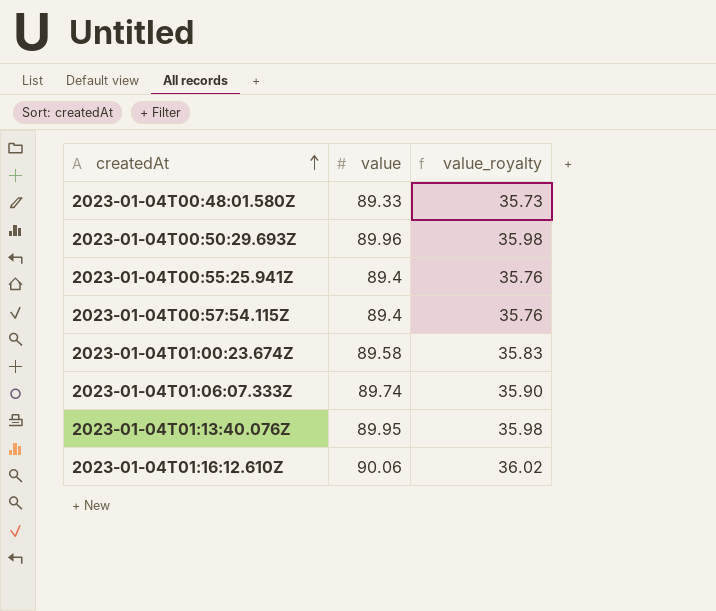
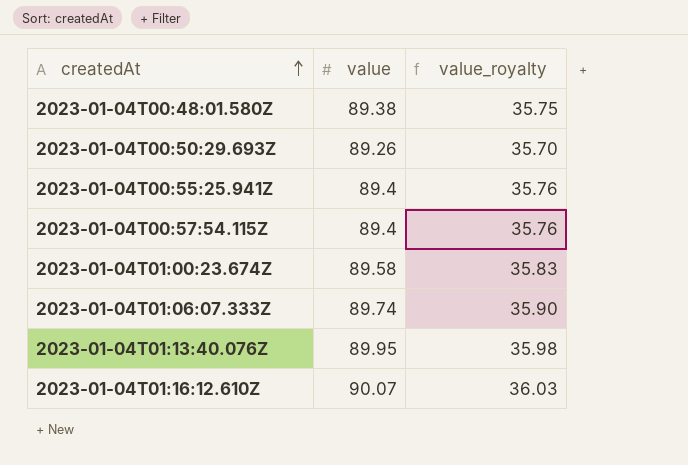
2023-01-04T00:48:01.580Z | value: 89.33 -> 89.38
2023-01-04T00:48:01.580Z | value_royalty: 35.73 -> 35.75
2023-01-04T00:50:29.693Z | value: 89.96 -> 89.26
2023-01-04T00:50:29.693Z | value_royalty: 35.98 -> 35.70
2023-01-04T01:16:12.610Z | value: 90.06 -> 90.07
2023-01-04T01:16:12.610Z | value_royalty: 36.02 -> 36.03

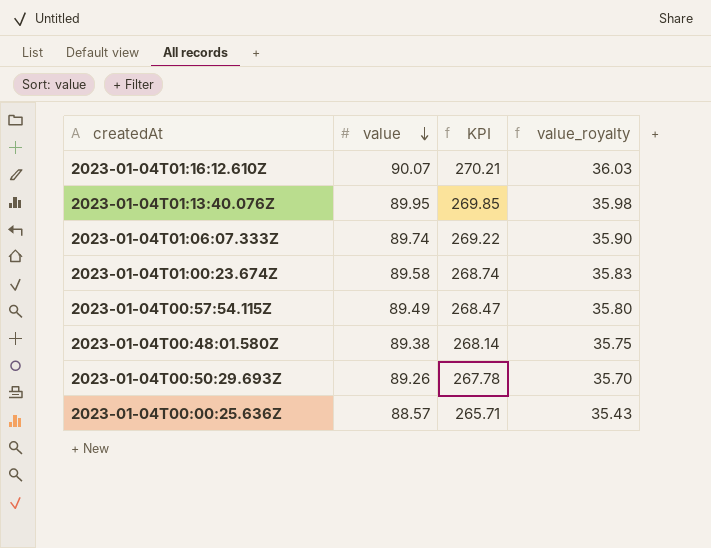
row order: createdAt ascending -> value descending
column KPI | formula: none -> [value] * 3
row 2023-01-04T00:55:25.941Z: 89.4 | 35.76 -> none
2023-01-04T00:57:54.115Z | value: 89.4 -> 89.49
2023-01-04T00:57:54.115Z | value_royalty: 35.76 -> 35.80
row 2023-01-04T00:00:25.636Z: none -> 88.57 | 265.71 | 35.43

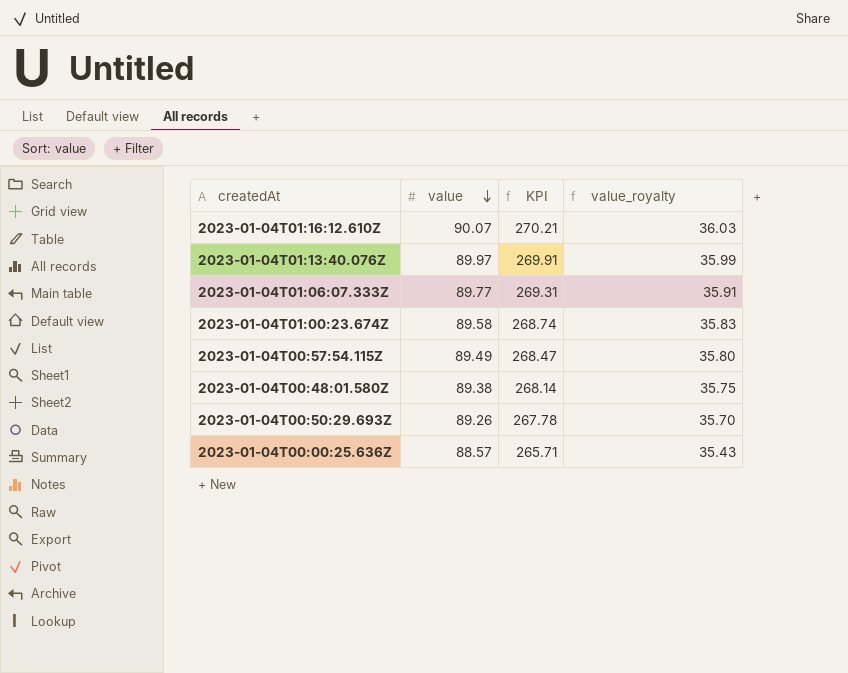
2023-01-04T01:13:40.076Z | value: 89.95 -> 89.97
2023-01-04T01:13:40.076Z | KPI: 269.85 -> 269.91
2023-01-04T01:13:40.076Z | value_royalty: 35.98 -> 35.99
2023-01-04T01:06:07.333Z | value: 89.74 -> 89.77
2023-01-04T01:06:07.333Z | KPI: 269.22 -> 269.31
2023-01-04T01:06:07.333Z | value_royalty: 35.90 -> 35.91

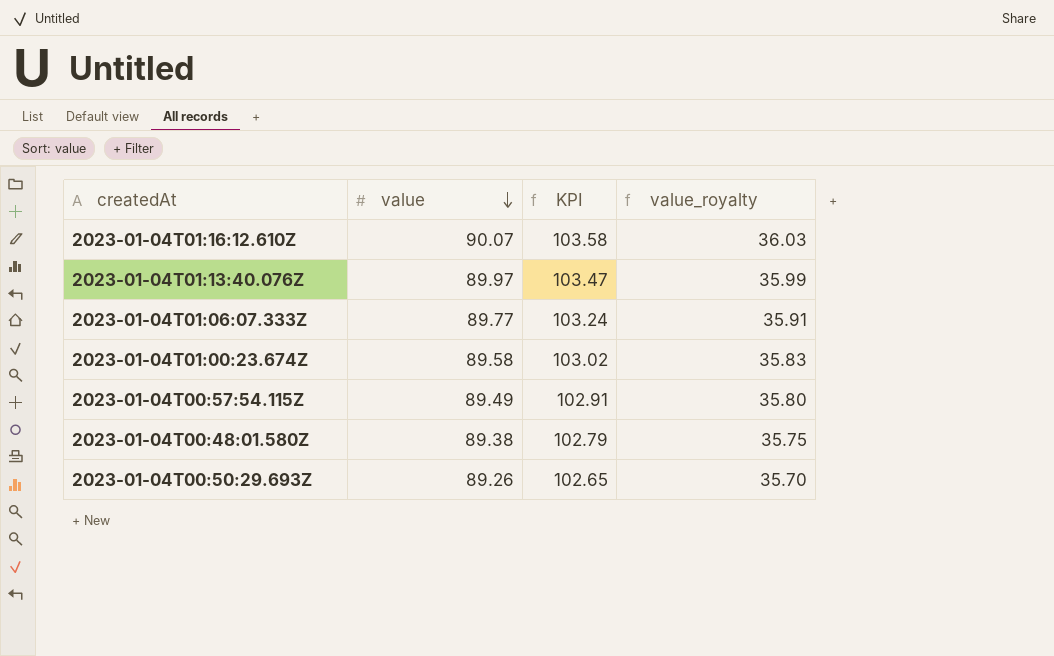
column KPI | formula: [value] * 3 -> [value] * 1.15
row 2023-01-04T00:00:25.636Z: 88.57 | 265.71 | 35.43 -> none

